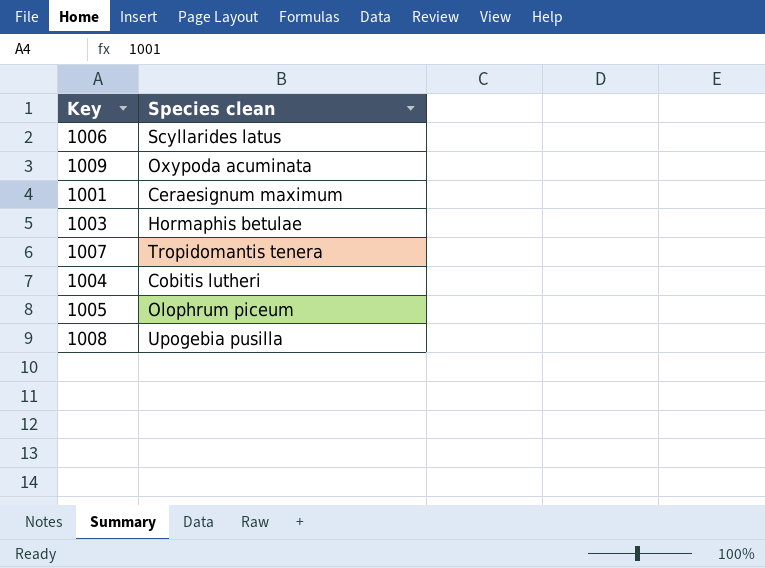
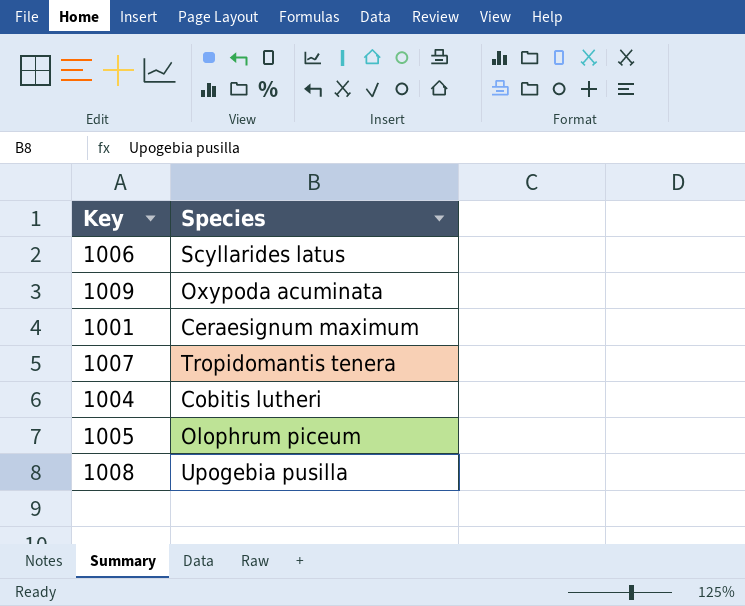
column name: Species clean -> Species
row 1003: Hormaphis betulae -> none

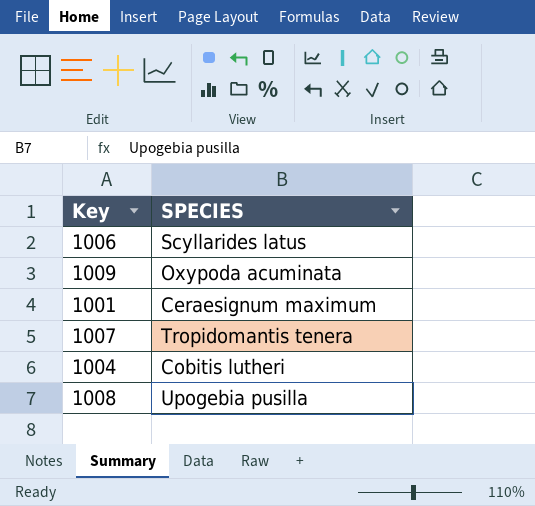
column name: Species -> SPECIES
row 1005: Olophrum piceum -> none

